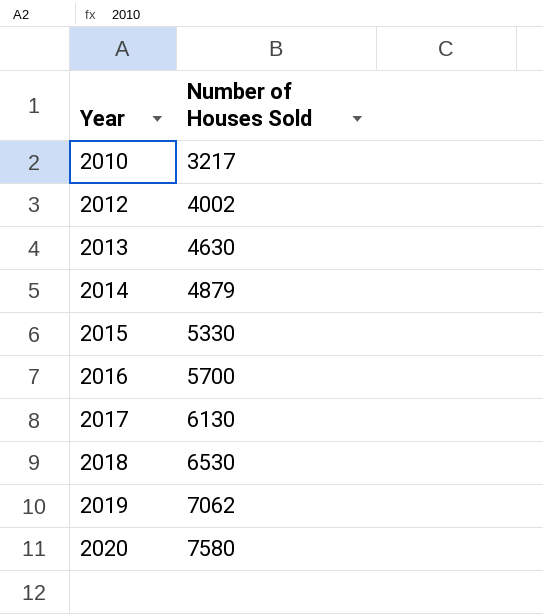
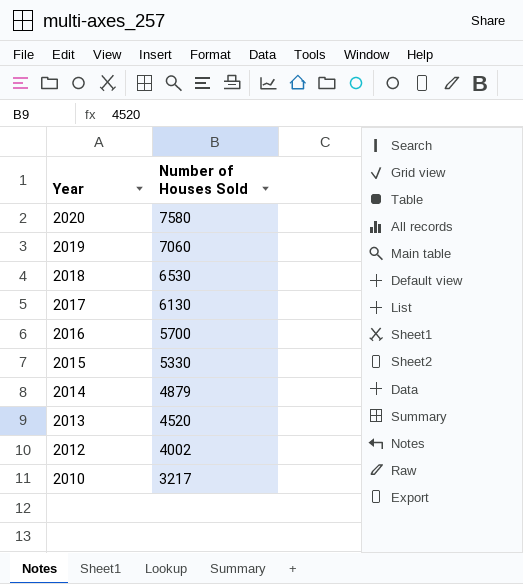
row order: Year ascending -> Year descending
2019 | Number of Houses Sold: 7062 -> 7060
2013 | Number of Houses Sold: 4630 -> 4520

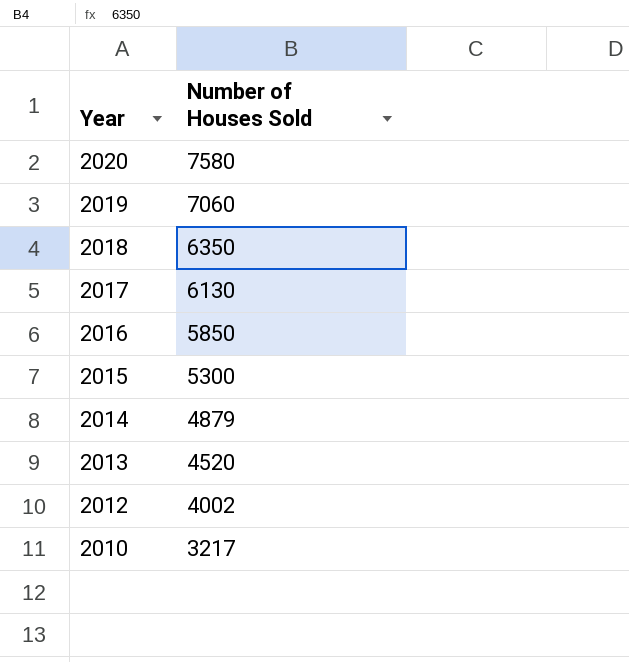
2018 | Number of Houses Sold: 6530 -> 6350
2016 | Number of Houses Sold: 5700 -> 5850
2015 | Number of Houses Sold: 5330 -> 5300

